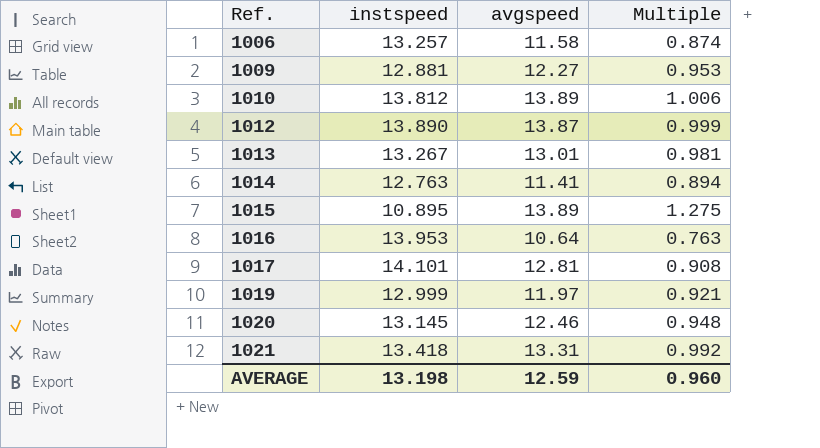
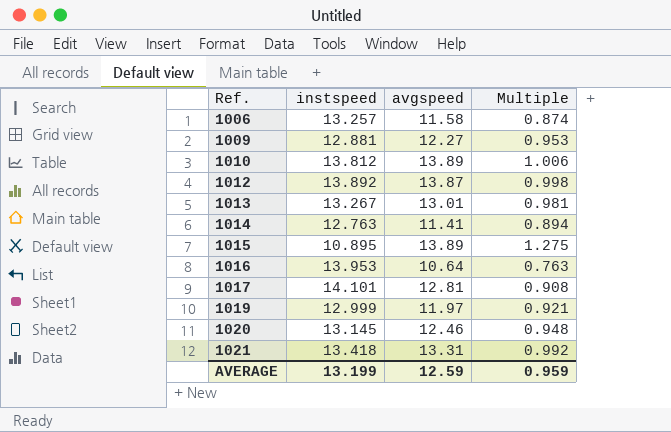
1012 | instspeed: 13.890 -> 13.892
1012 | Multiple: 0.999 -> 0.998
AVERAGE | instspeed: 13.198 -> 13.199
AVERAGE | Multiple: 0.960 -> 0.959

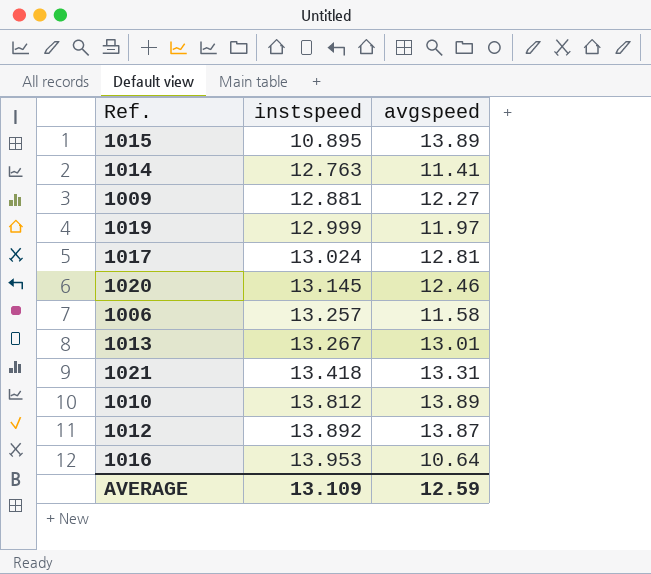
row order: Ref. ascending -> instspeed ascending
column Multiple | formula: [avgspeed] / [instspeed] -> none
1017 | instspeed: 14.101 -> 13.024
AVERAGE | instspeed: 13.199 -> 13.109

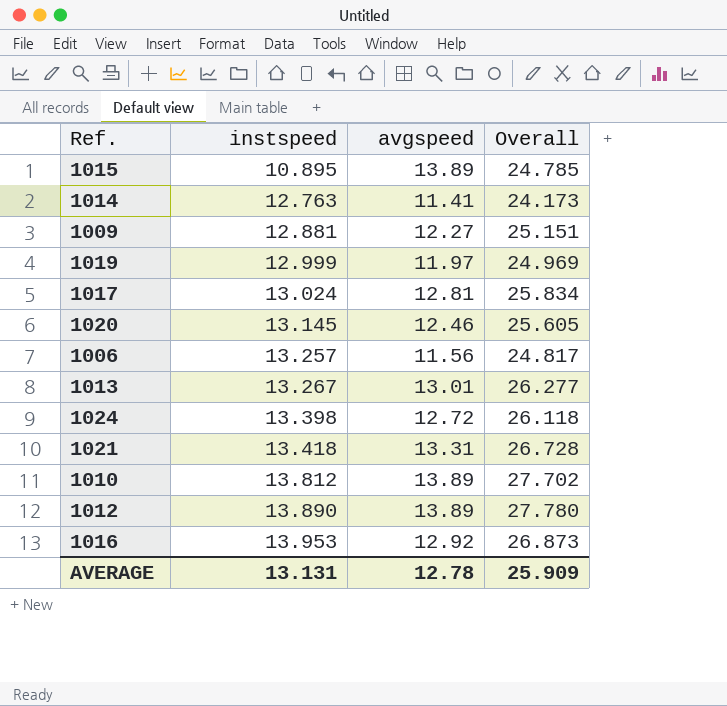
column Overall | formula: none -> [instspeed] + [avgspeed]
1006 | avgspeed: 11.58 -> 11.56
row 1024: none -> 13.398 | 12.72 | 26.118
1012 | instspeed: 13.892 -> 13.890
1012 | avgspeed: 13.87 -> 13.89
1016 | avgspeed: 10.64 -> 12.92
AVERAGE | instspeed: 13.109 -> 13.131
AVERAGE | avgspeed: 12.59 -> 12.78

